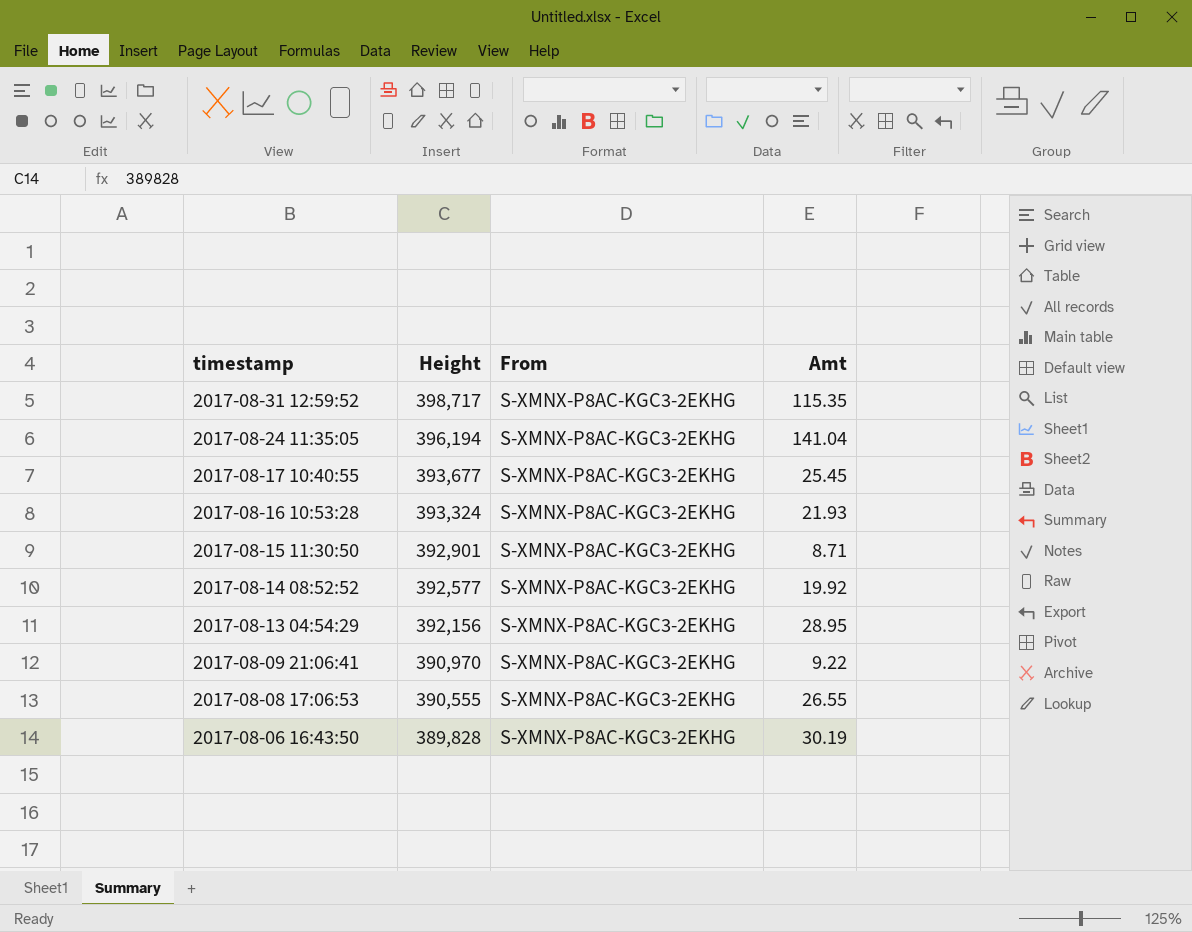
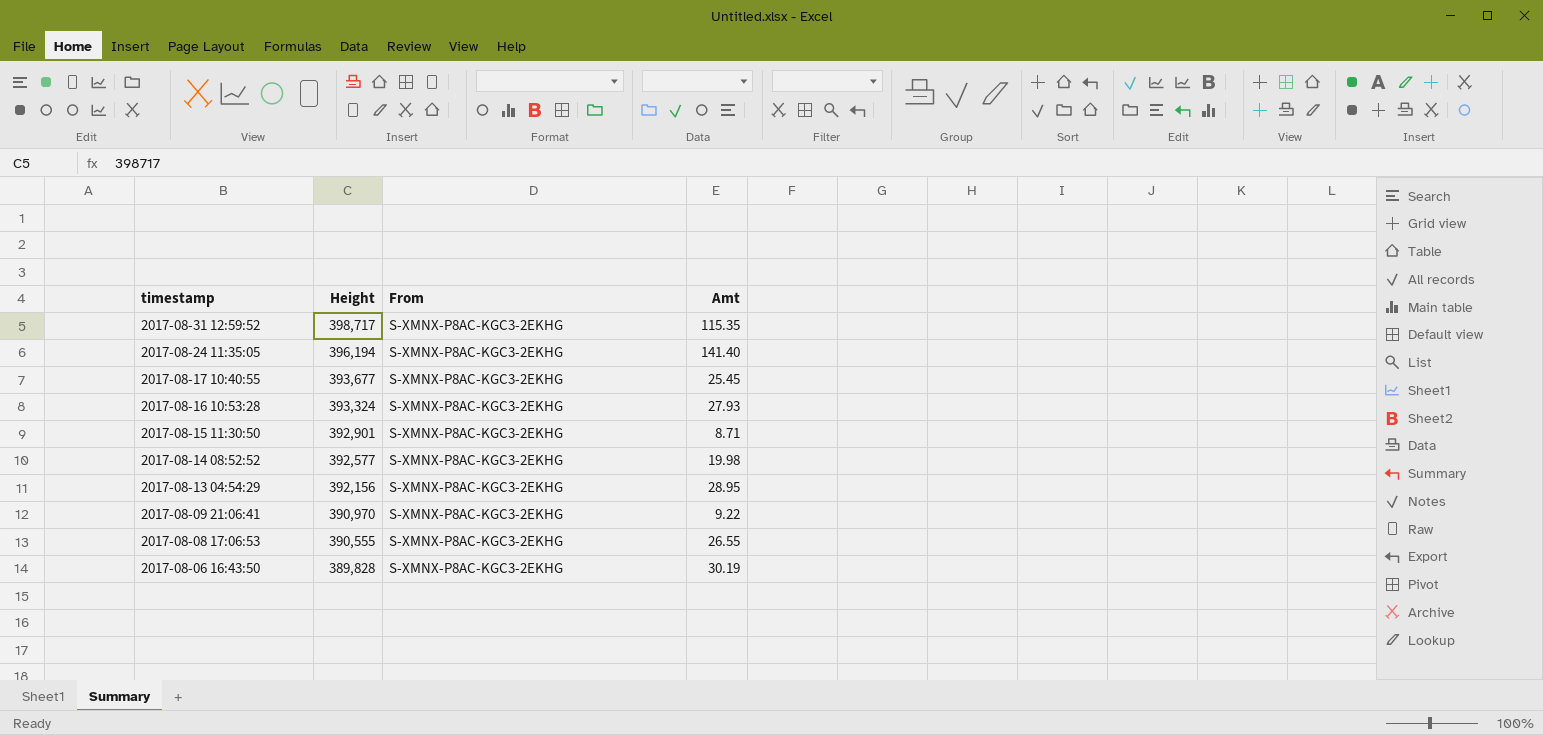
2017-08-24 11:35:05 | Amt: 141.04 -> 141.40
2017-08-16 10:53:28 | Amt: 21.93 -> 27.93
2017-08-14 08:52:52 | Amt: 19.92 -> 19.98

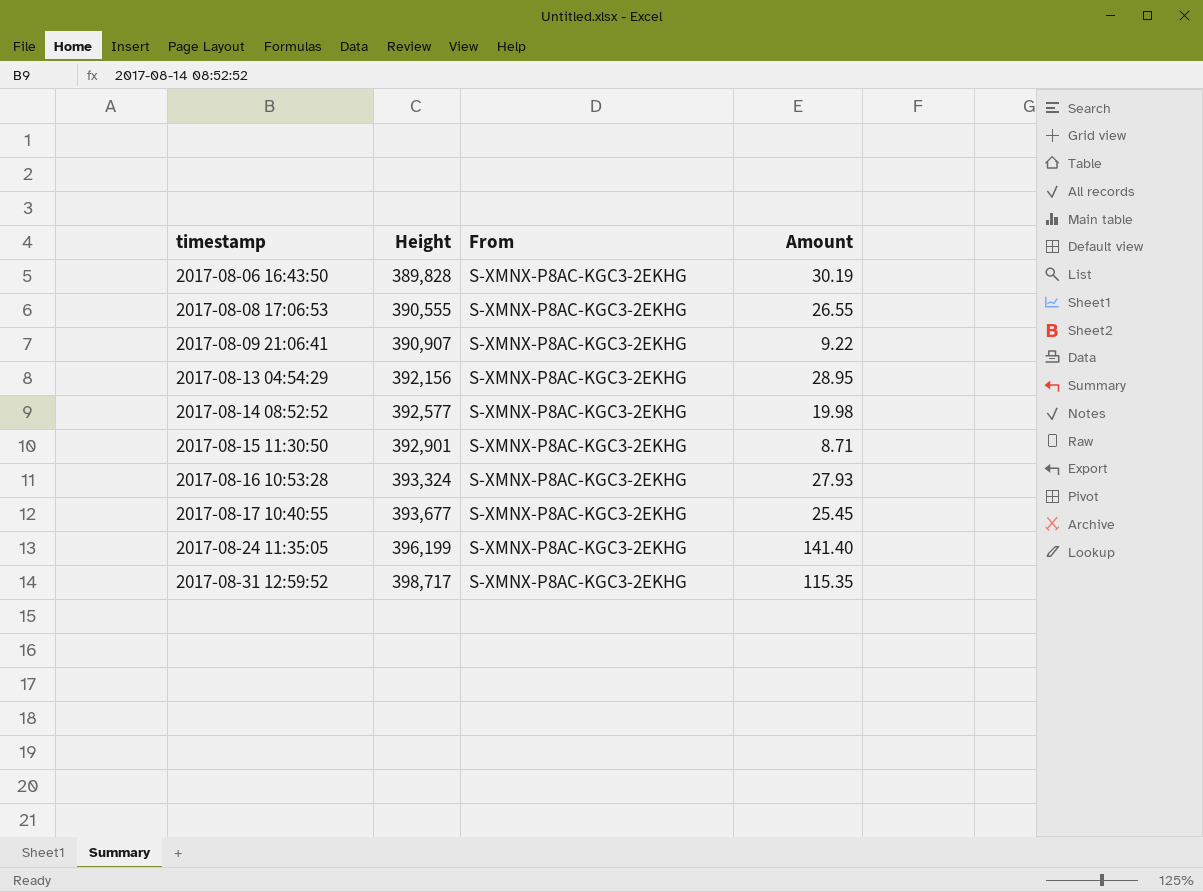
row order: timestamp descending -> timestamp ascending
column name: Amt -> Amount
2017-08-09 21:06:41 | Height: 390,970 -> 390,907
2017-08-24 11:35:05 | Height: 396,194 -> 396,199

